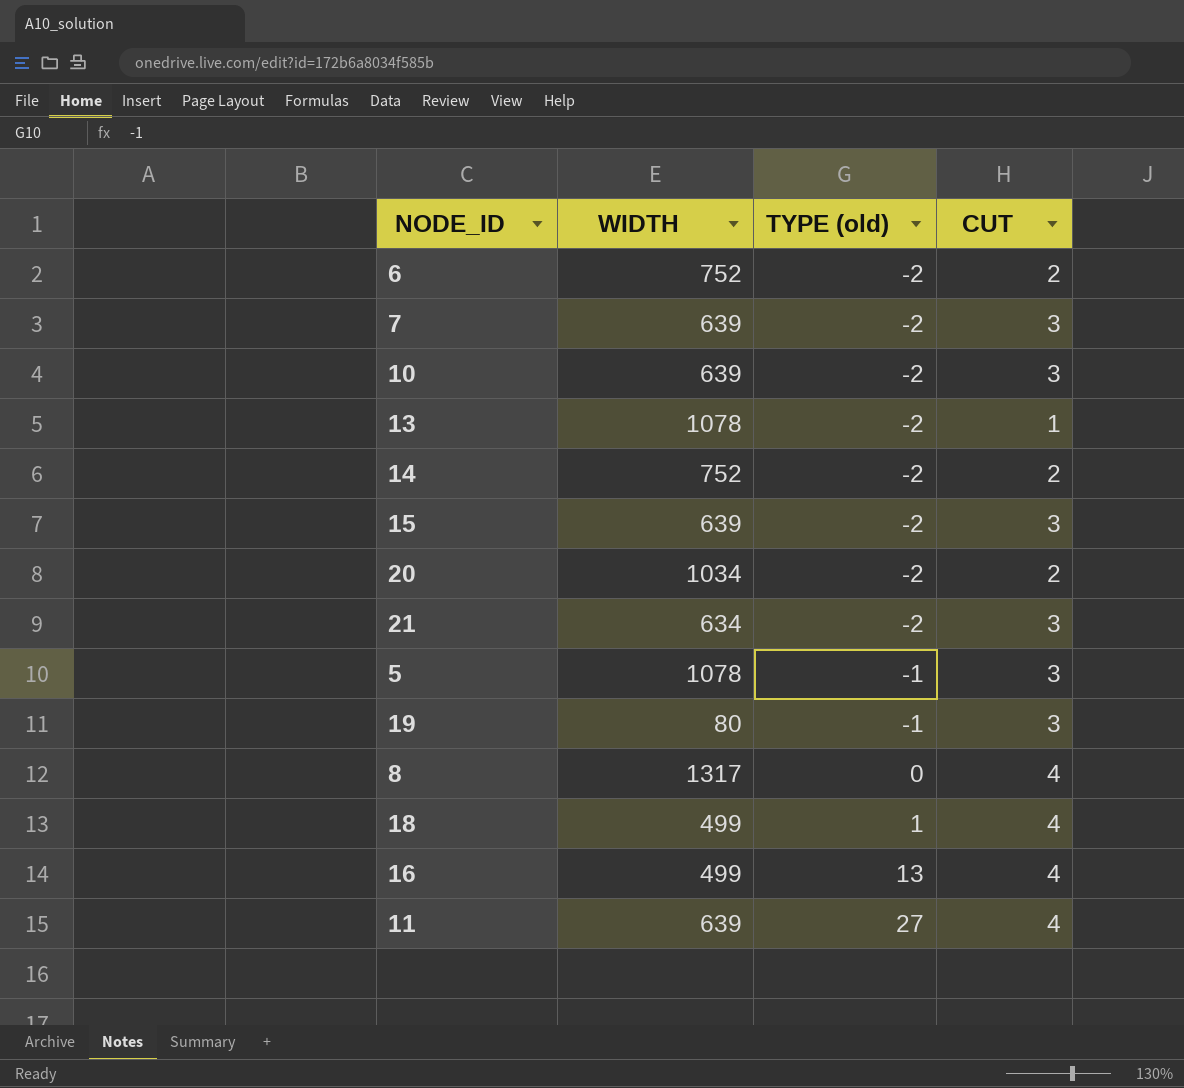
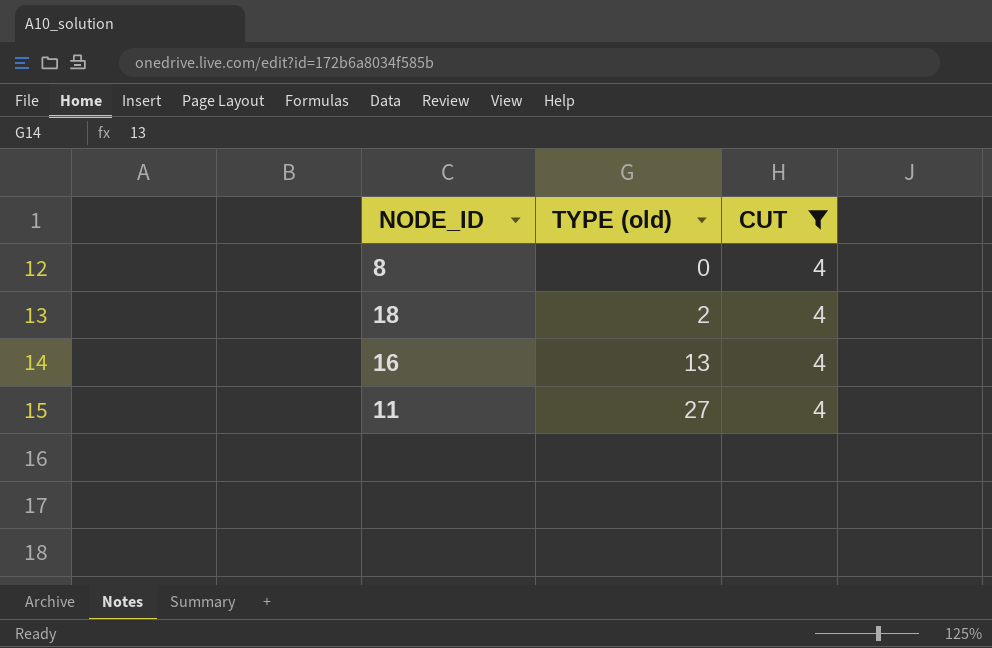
filter: none -> CUT = 4
column WIDTH | position: 2 -> none
18 | TYPE (old): 1 -> 2

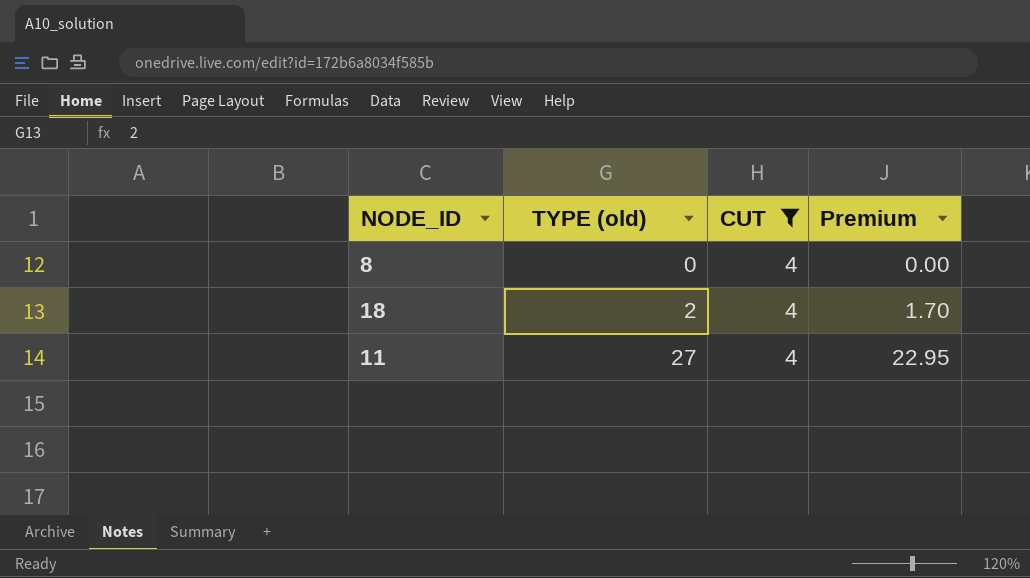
column Premium | formula: none -> [TYPE (old)] * 0.85
row 16: 13 | 4 -> none

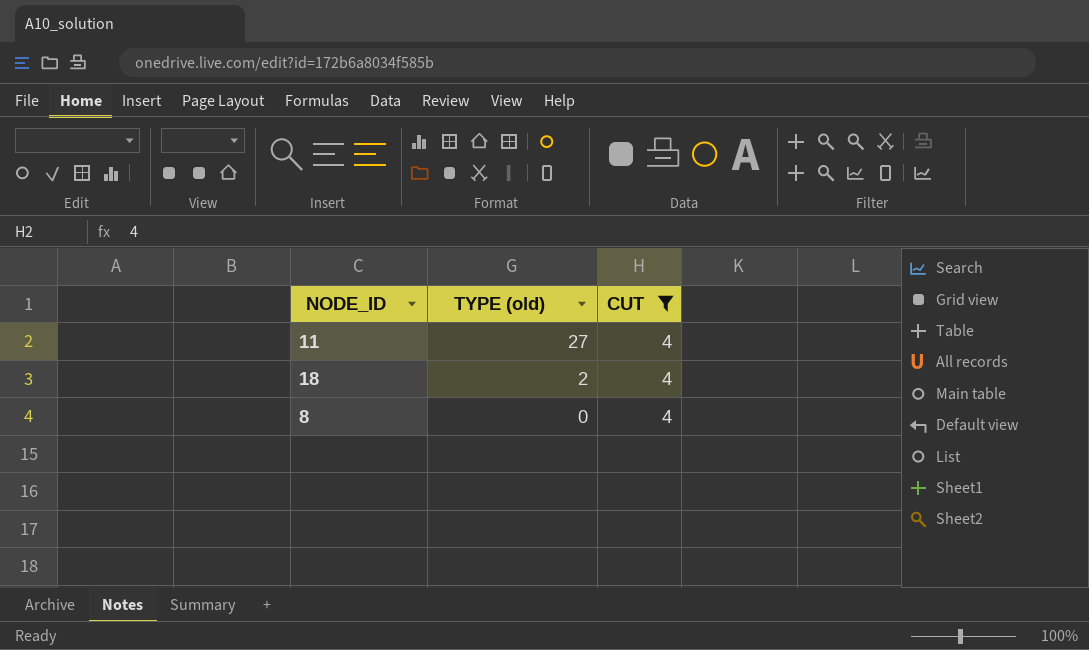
row order: TYPE (old) ascending -> TYPE (old) descending
column Premium | formula: [TYPE (old)] * 0.85 -> none

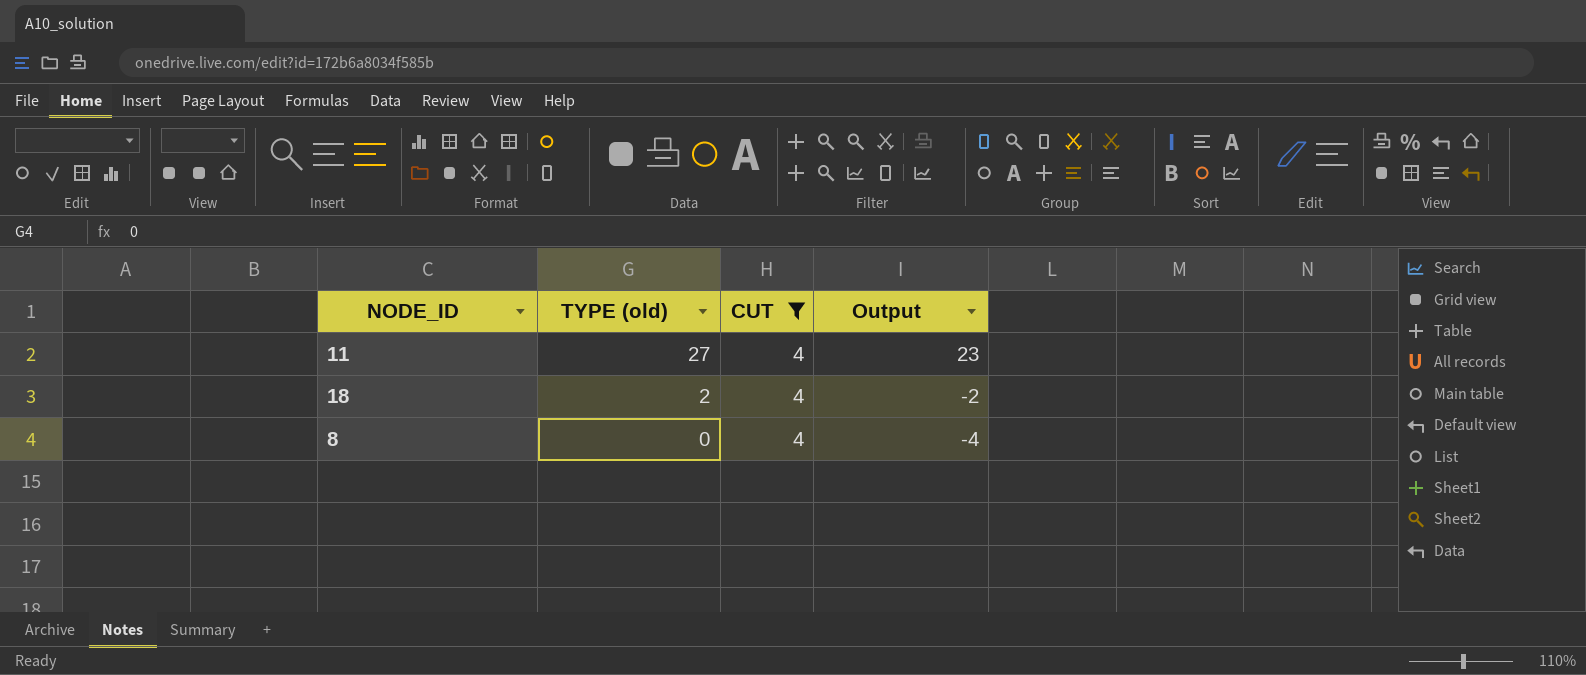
column Output | formula: none -> [TYPE (old)] - [CUT]

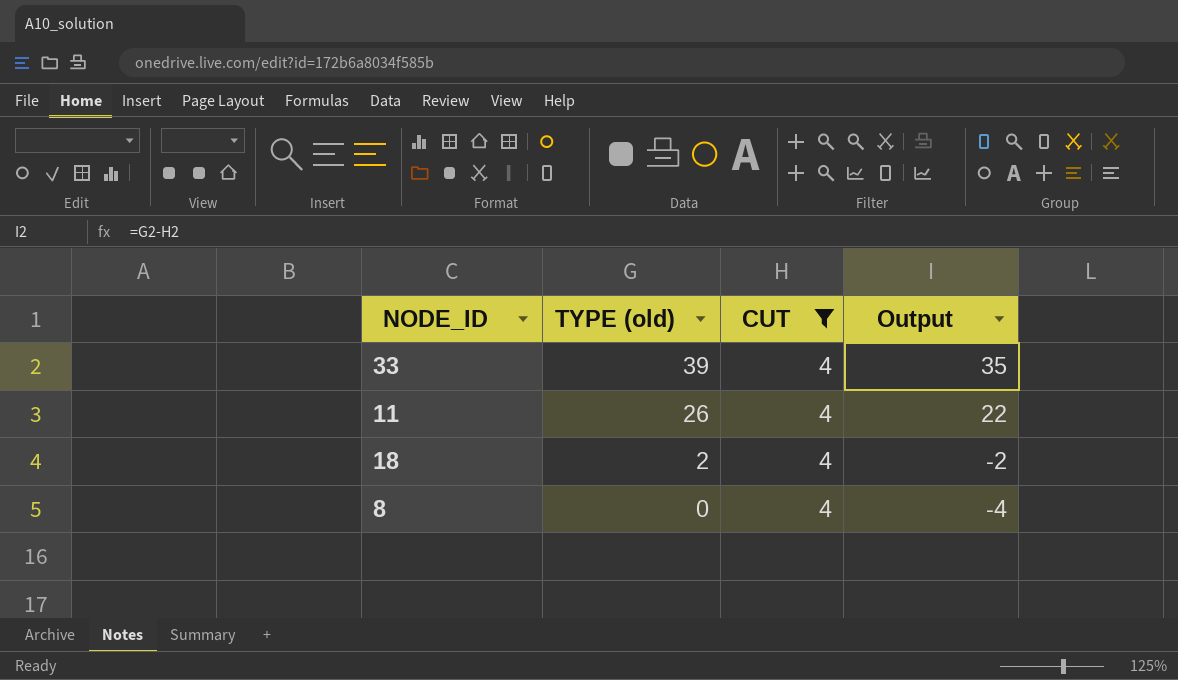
row 33: none -> 39 | 4 | 35
11 | TYPE (old): 27 -> 26
11 | Output: 23 -> 22

